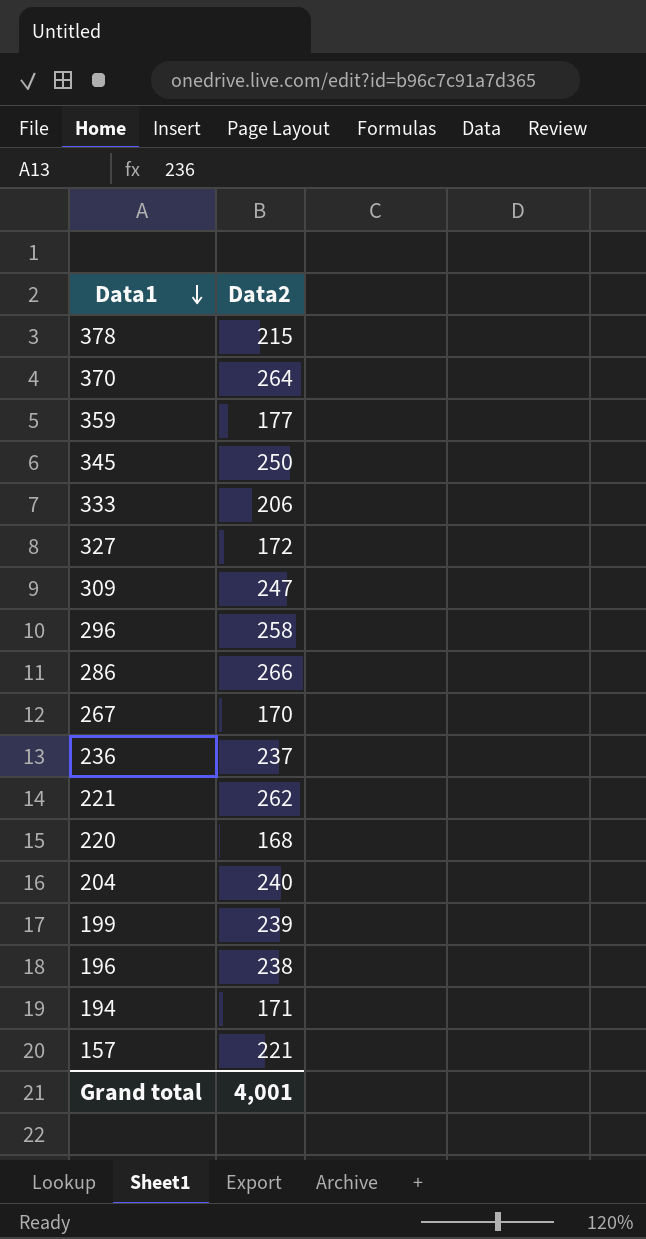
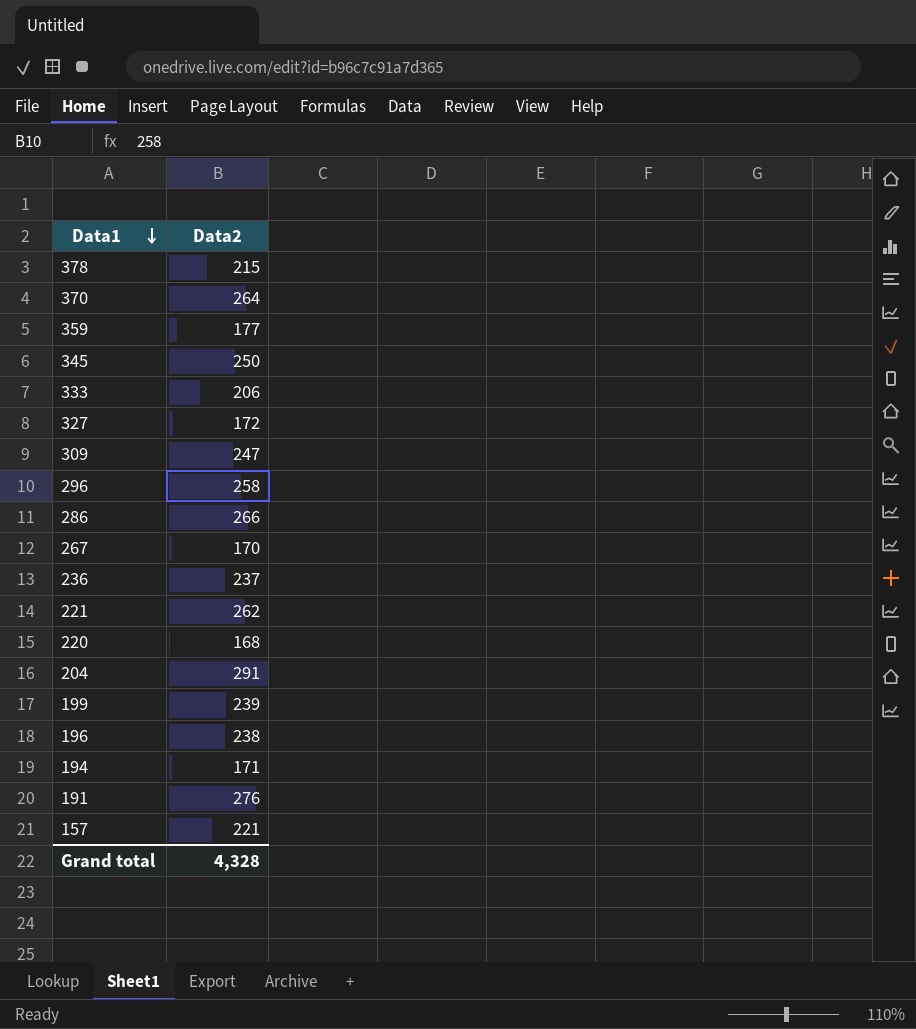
204 | Data2: 240 -> 291
row 191: none -> 276
Grand total | Data2: 4,001 -> 4,328

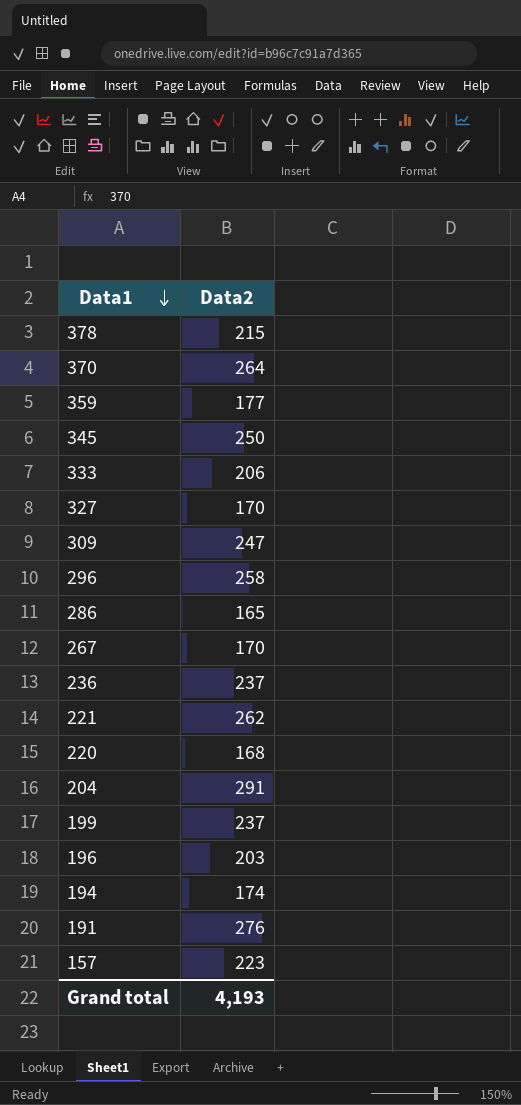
327 | Data2: 172 -> 170
286 | Data2: 266 -> 165
199 | Data2: 239 -> 237
196 | Data2: 238 -> 203
194 | Data2: 171 -> 174
157 | Data2: 221 -> 223
Grand total | Data2: 4,328 -> 4,193

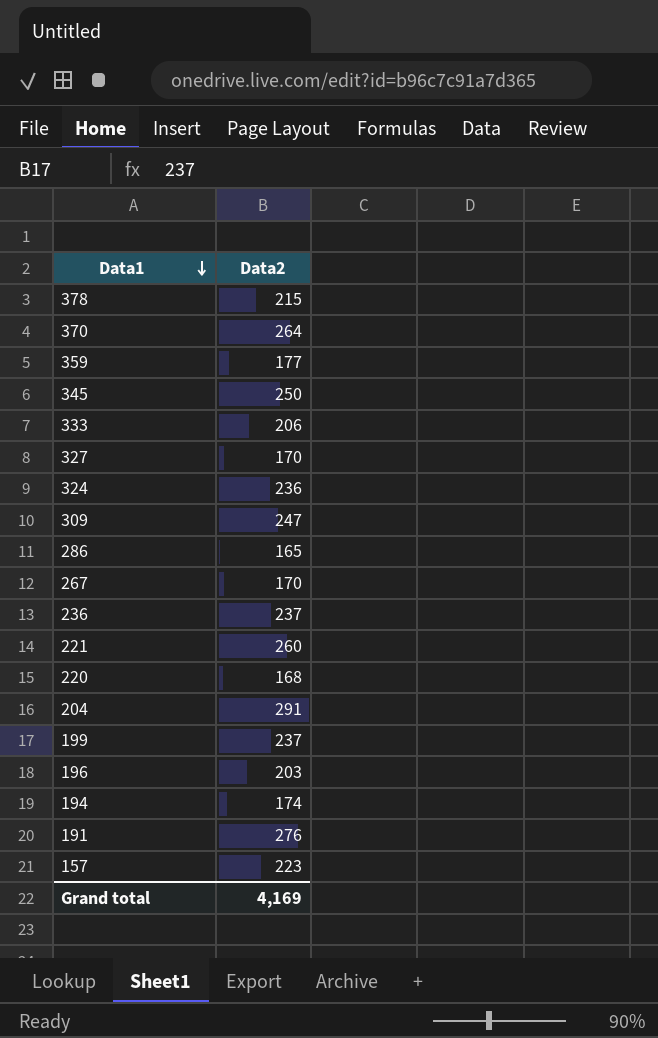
row 296: 258 -> none
row 324: none -> 236
221 | Data2: 262 -> 260
Grand total | Data2: 4,193 -> 4,169

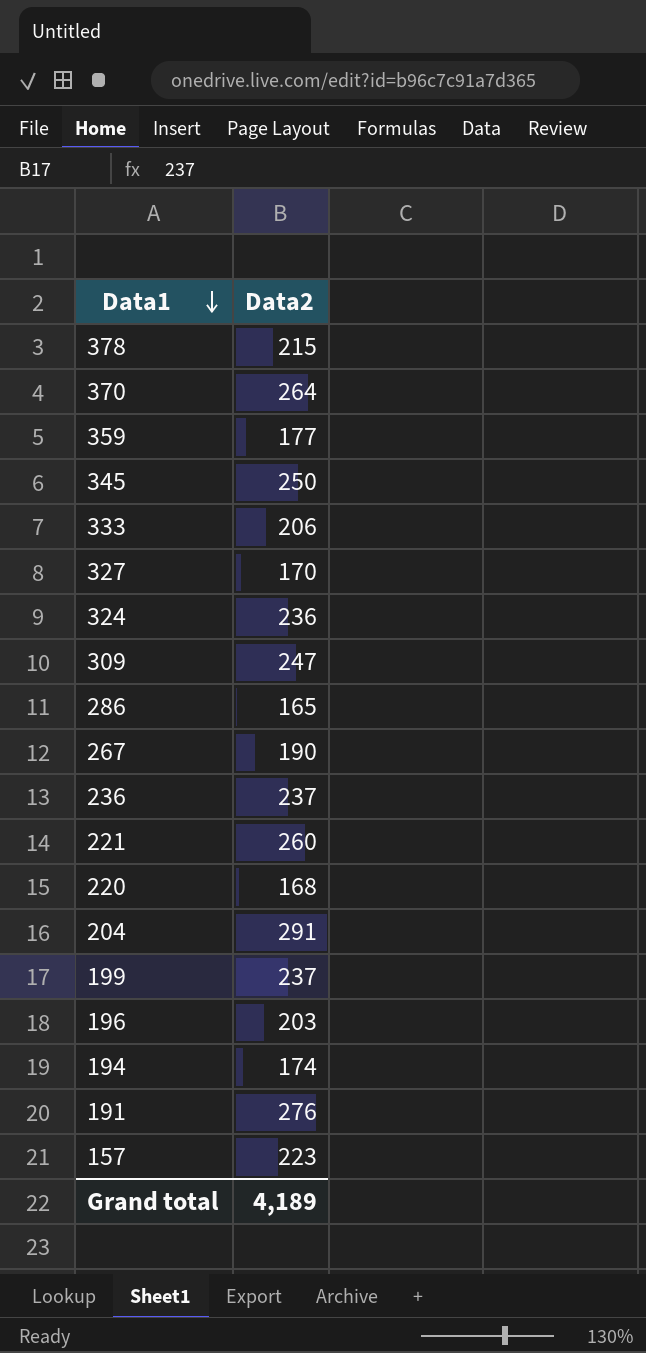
267 | Data2: 170 -> 190
Grand total | Data2: 4,169 -> 4,189

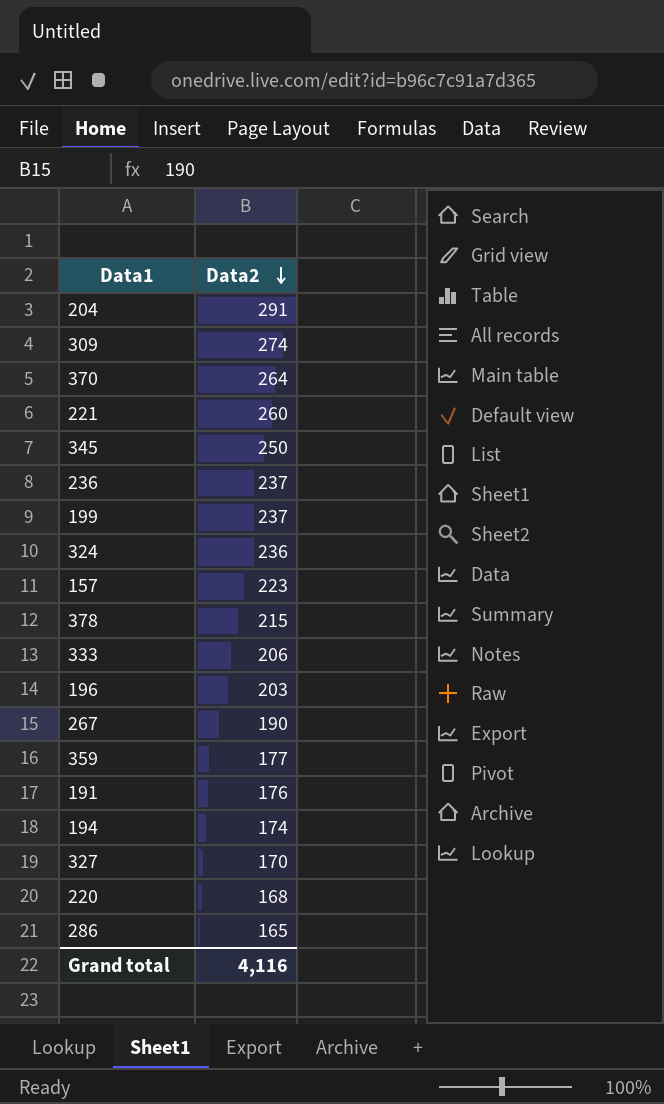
row order: Data1 descending -> Data2 descending
309 | Data2: 247 -> 274
191 | Data2: 276 -> 176
Grand total | Data2: 4,189 -> 4,116

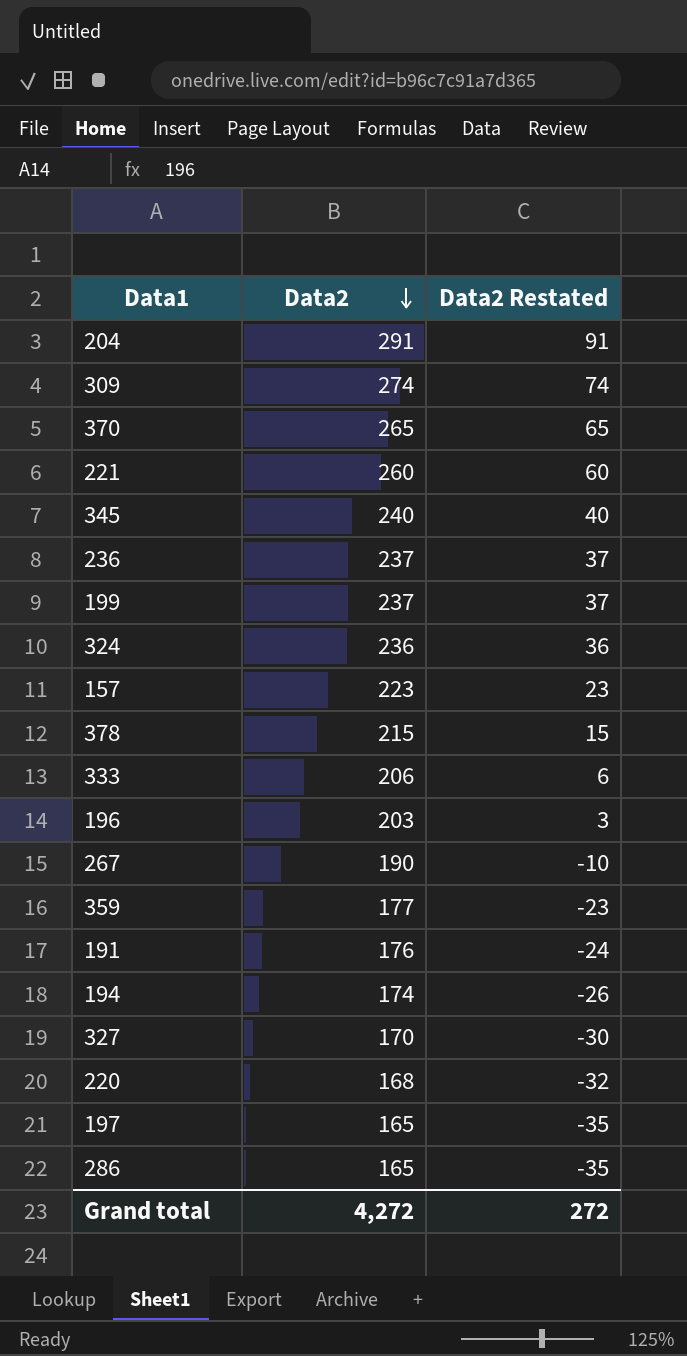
column Data2 Restated | formula: none -> [Data2] - 200
370 | Data2: 264 -> 265
345 | Data2: 250 -> 240
row 197: none -> 165 | -35
Grand total | Data2: 4,116 -> 4,272

